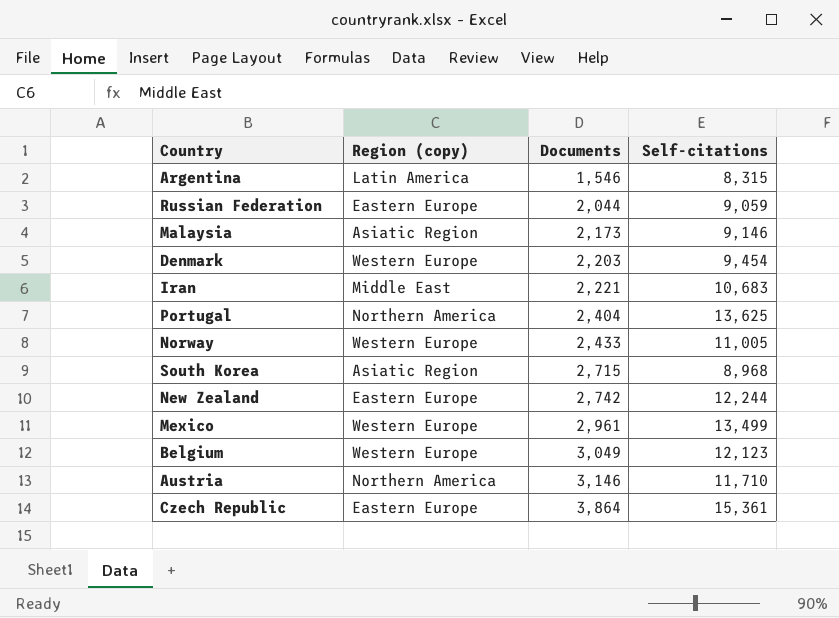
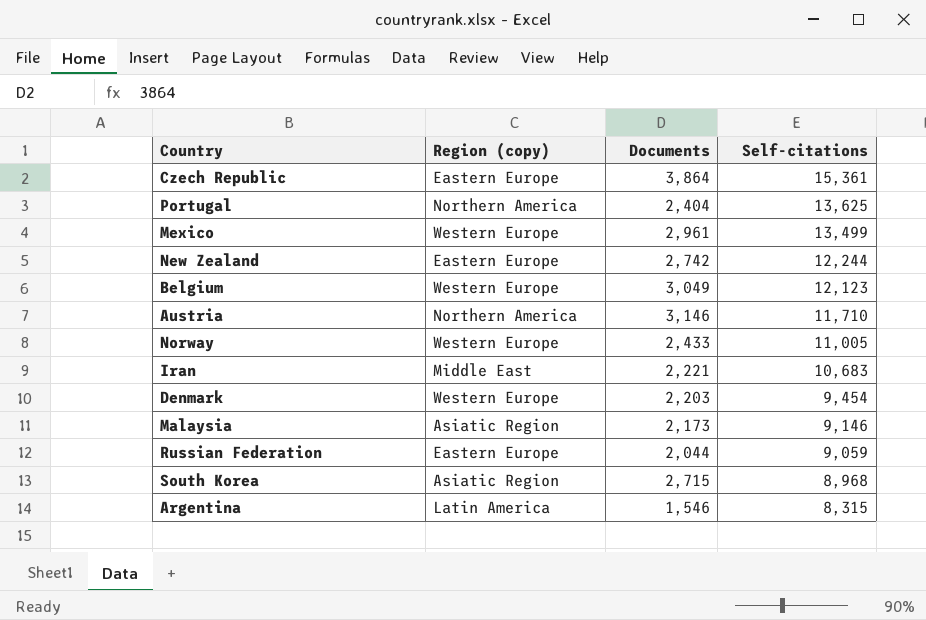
row order: Documents ascending -> Self-citations descending

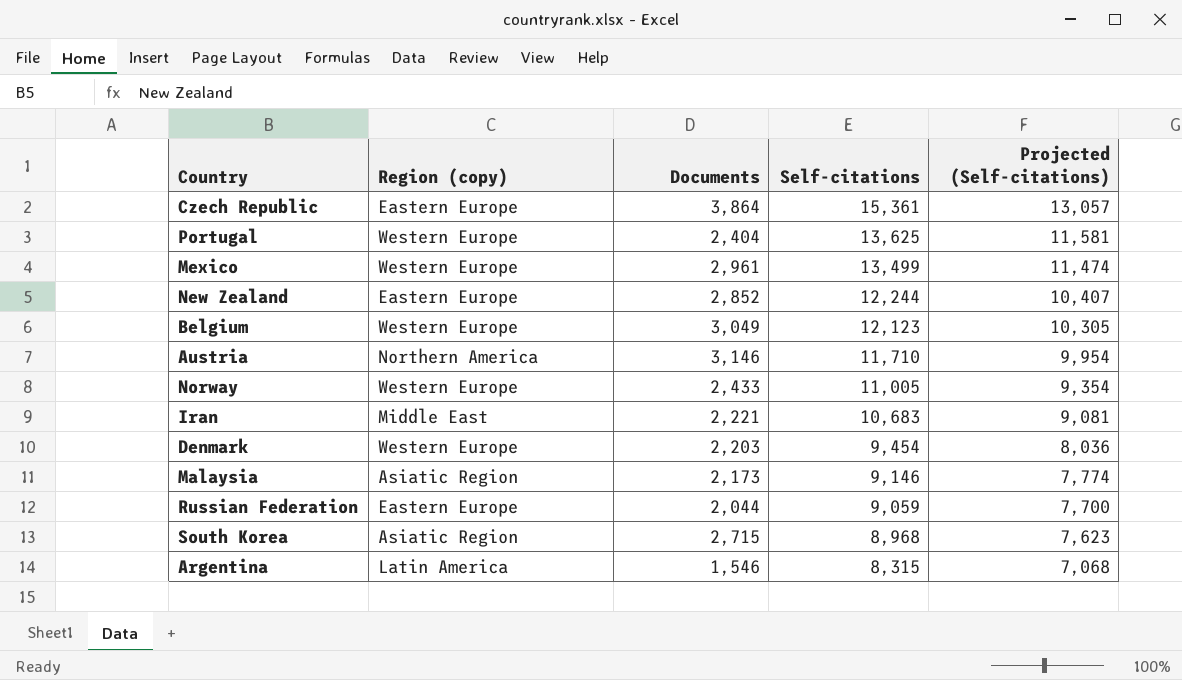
column Projected (Self-citations) | formula: none -> [Self-citations] * 0.85
Portugal | Region (copy): Northern America -> Western Europe
New Zealand | Documents: 2,742 -> 2,852

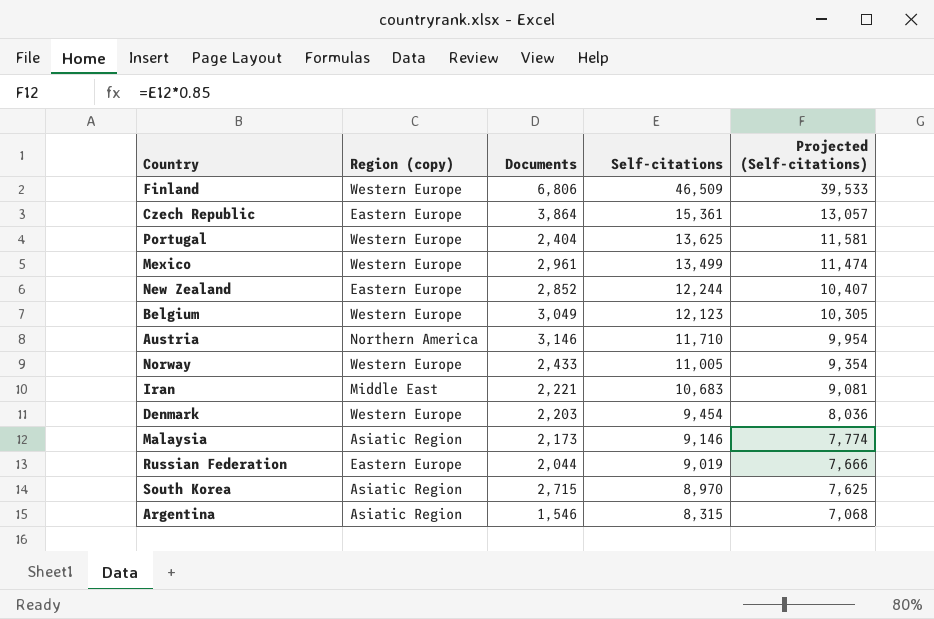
row Finland: none -> Western Europe | 6,806 | 46,509 | 39,533
Russian Federation | Self-citations: 9,059 -> 9,019
Russian Federation | Projected (Self-citations): 7,700 -> 7,666
South Korea | Self-citations: 8,968 -> 8,970
South Korea | Projected (Self-citations): 7,623 -> 7,625
Argentina | Region (copy): Latin America -> Asiatic Region

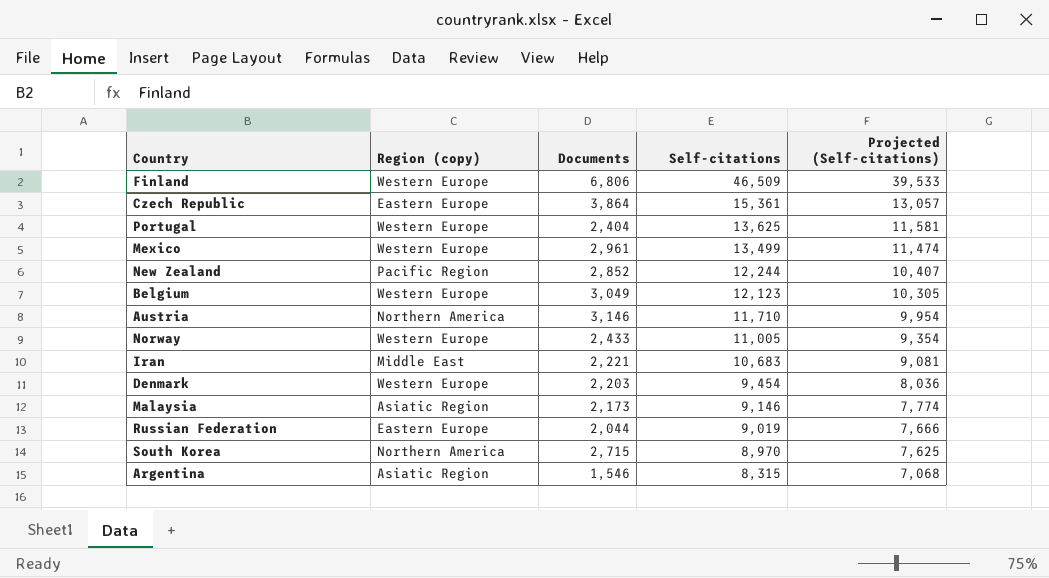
New Zealand | Region (copy): Eastern Europe -> Pacific Region
South Korea | Region (copy): Asiatic Region -> Northern America

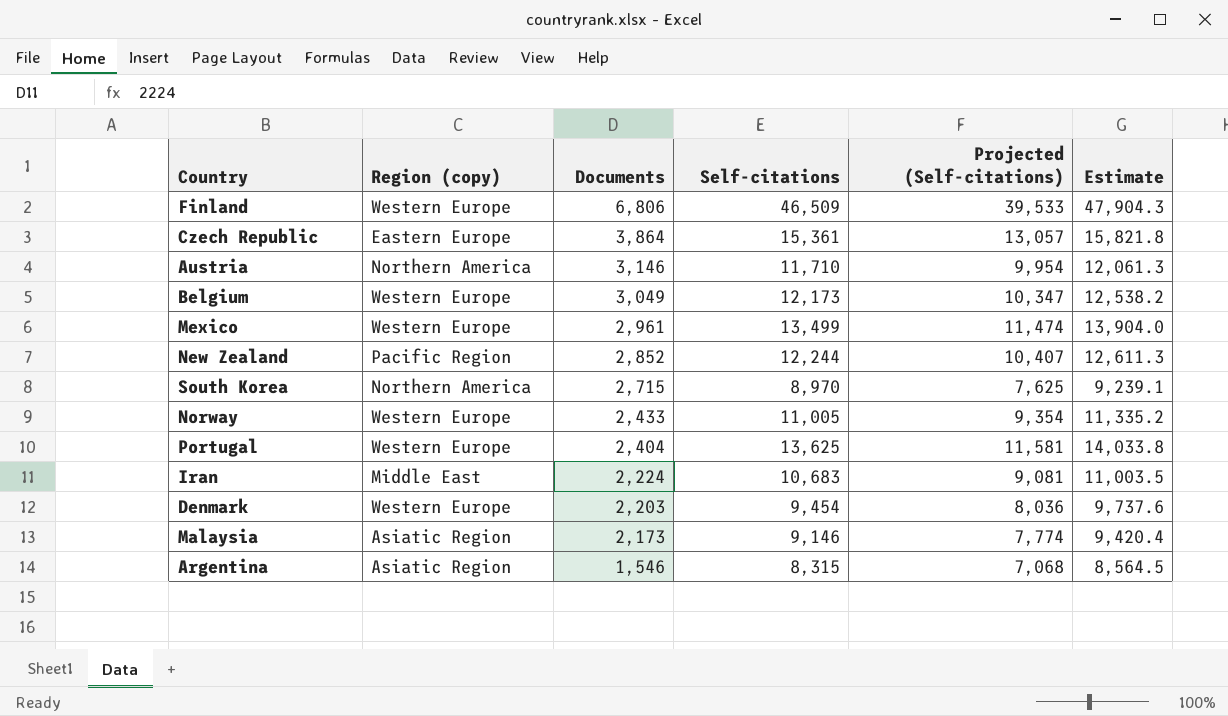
row order: Self-citations descending -> Documents descending
column Estimate | formula: none -> [Self-citations] * 1.03
row Russian Federation: Eastern Europe | 2,044 | 9,019 | 7,666 -> none
Belgium | Self-citations: 12,123 -> 12,173
Belgium | Projected (Self-citations): 10,305 -> 10,347
Iran | Documents: 2,221 -> 2,224

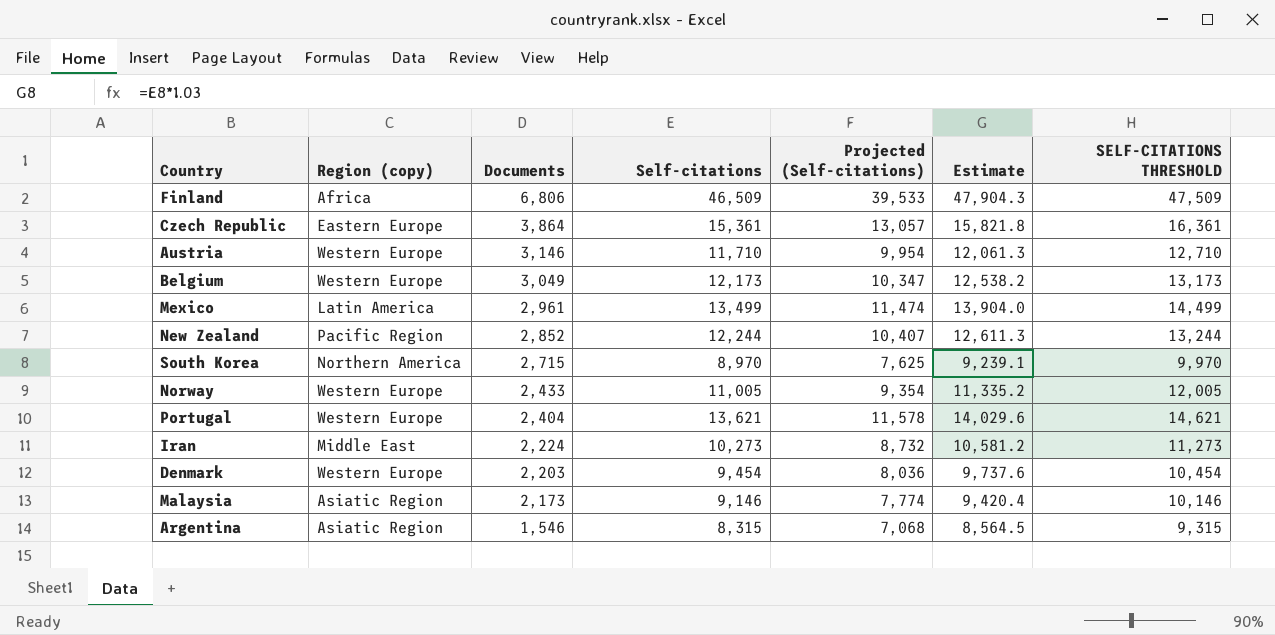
column SELF-CITATIONS THRESHOLD | formula: none -> [Self-citations] + 1000
Finland | Region (copy): Western Europe -> Africa
Austria | Region (copy): Northern America -> Western Europe
Mexico | Region (copy): Western Europe -> Latin America
Portugal | Self-citations: 13,625 -> 13,621
Portugal | Projected (Self-citations): 11,581 -> 11,578
Portugal | Estimate: 14,033.8 -> 14,029.6
Iran | Self-citations: 10,683 -> 10,273
Iran | Projected (Self-citations): 9,081 -> 8,732
Iran | Estimate: 11,003.5 -> 10,581.2

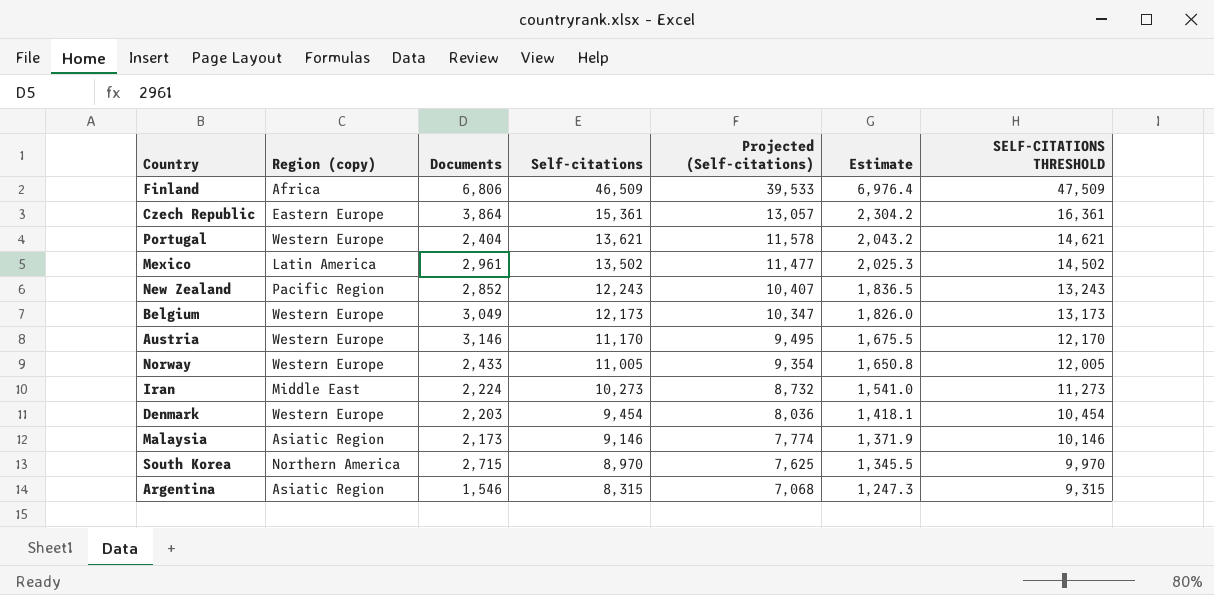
row order: Documents descending -> Self-citations descending
column Estimate | formula: [Self-citations] * 1.03 -> [Self-citations] * 0.15
Mexico | Self-citations: 13,499 -> 13,502
Mexico | Projected (Self-citations): 11,474 -> 11,477
Mexico | SELF-CITATIONS THRESHOLD: 14,499 -> 14,502
New Zealand | Self-citations: 12,244 -> 12,243
New Zealand | SELF-CITATIONS THRESHOLD: 13,244 -> 13,243
Austria | Self-citations: 11,710 -> 11,170
Austria | Projected (Self-citations): 9,954 -> 9,495
Austria | SELF-CITATIONS THRESHOLD: 12,710 -> 12,170

